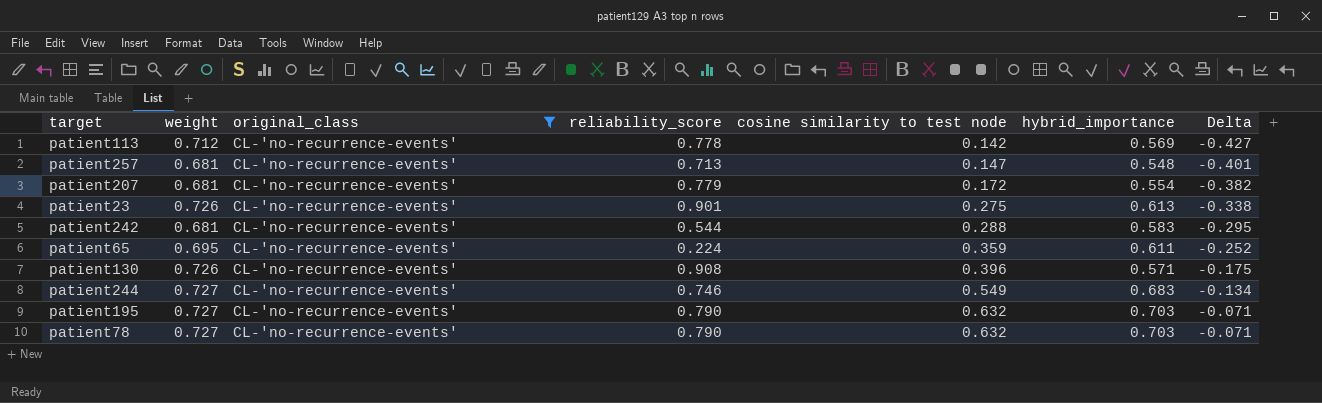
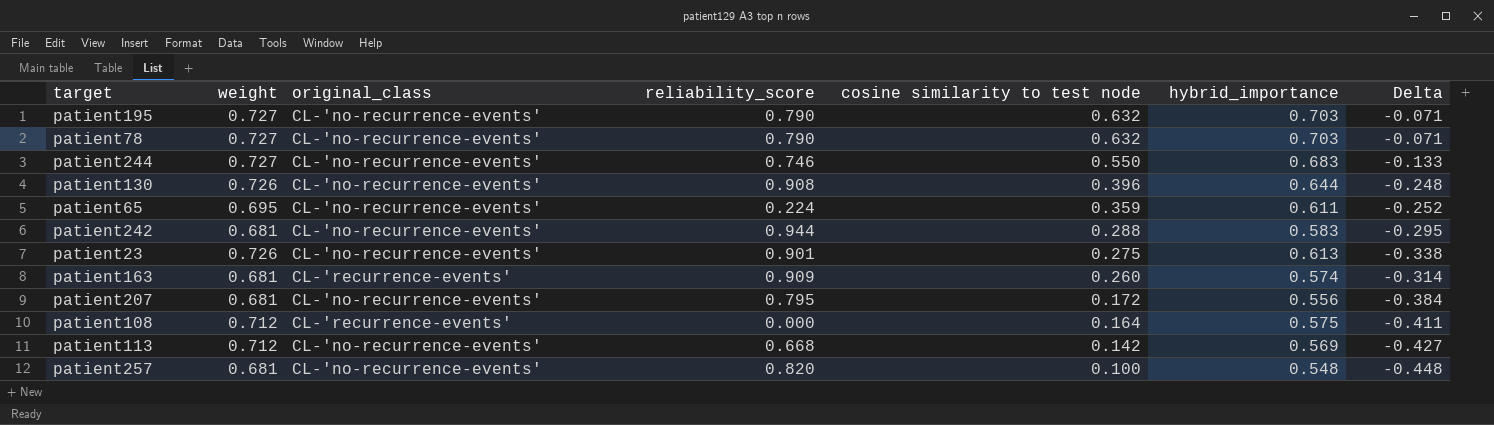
filter: original_class = CL-'no-recurrence-events' -> none
row order: cosine similarity to test node ascending -> cosine similarity to test node descending
patient244 | cosine similarity to test node: 0.549 -> 0.550
patient244 | Delta: -0.134 -> -0.133
patient130 | hybrid_importance: 0.571 -> 0.644
patient130 | Delta: -0.175 -> -0.248
patient242 | reliability_score: 0.544 -> 0.944
patient207 | reliability_score: 0.779 -> 0.795
patient207 | hybrid_importance: 0.554 -> 0.556
patient207 | Delta: -0.382 -> -0.384
patient113 | reliability_score: 0.778 -> 0.668
patient257 | reliability_score: 0.713 -> 0.820
patient257 | cosine similarity to test node: 0.147 -> 0.100
patient257 | Delta: -0.401 -> -0.448

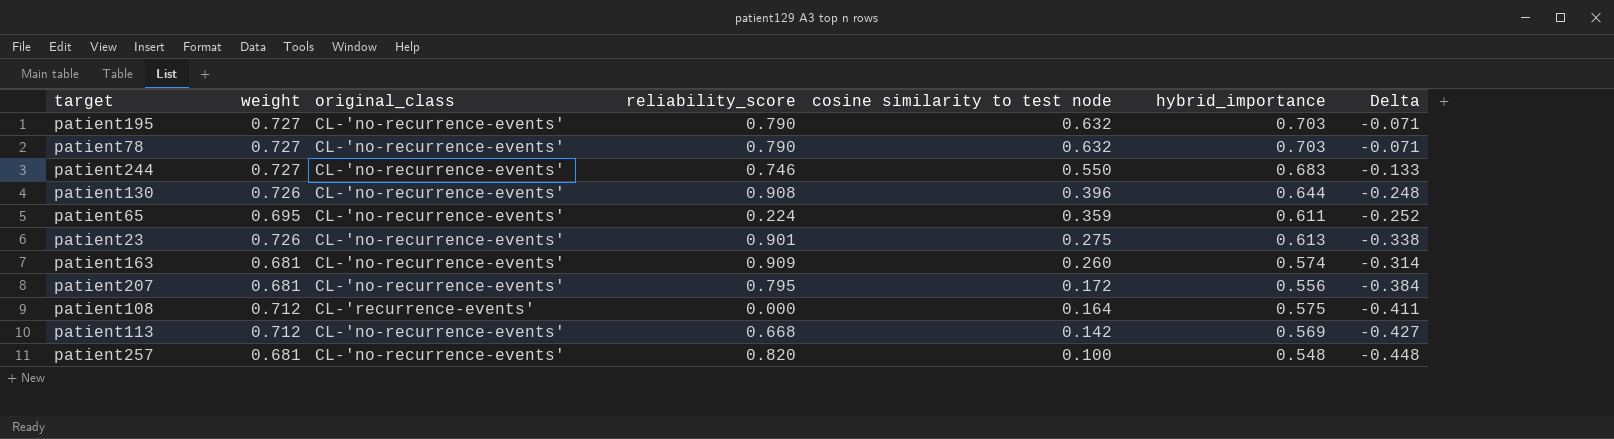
row patient242: 0.681 | CL-'no-recurrence-events' | 0.944 | 0.288 | 0.583 | -0.295 -> none
patient163 | original_class: CL-'recurrence-events' -> CL-'no-recurrence-events'

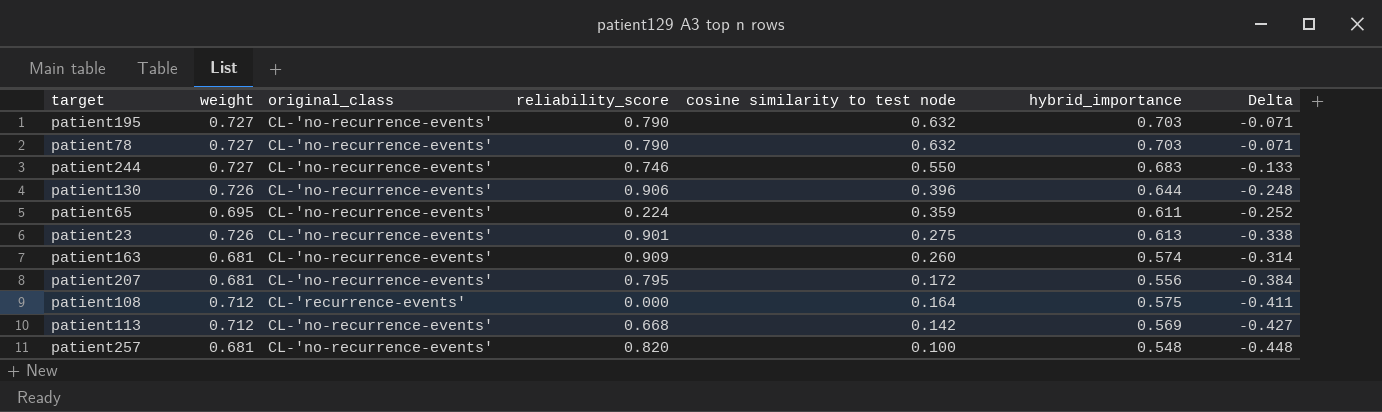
patient130 | reliability_score: 0.908 -> 0.906

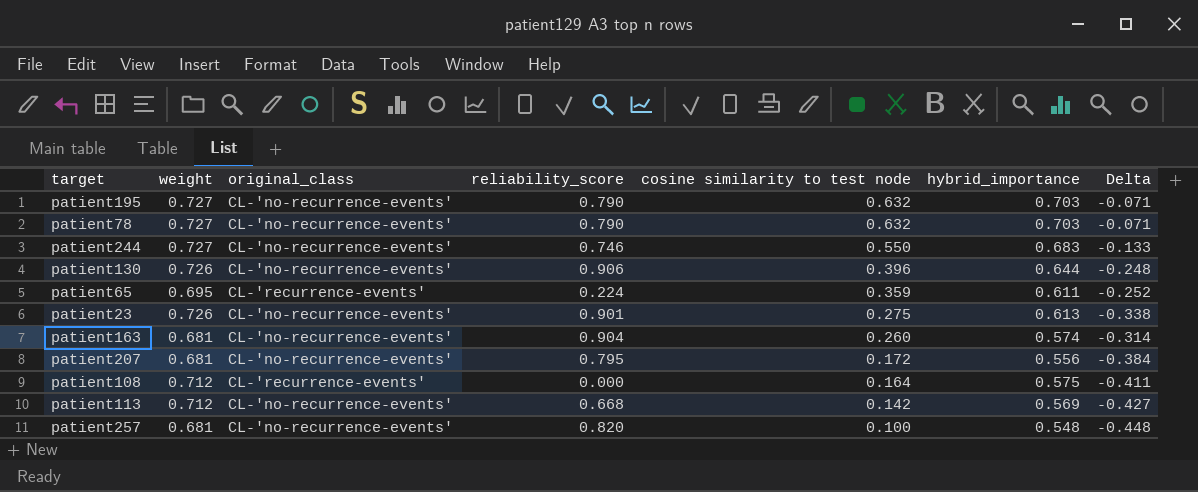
patient65 | original_class: CL-'no-recurrence-events' -> CL-'recurrence-events'
patient163 | reliability_score: 0.909 -> 0.904

